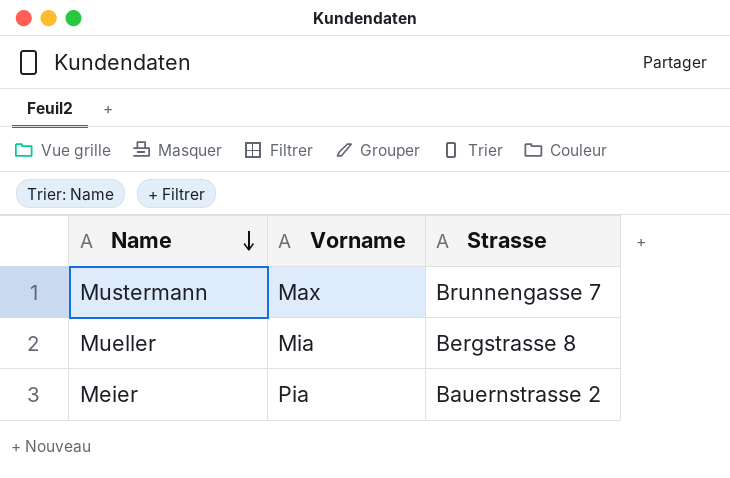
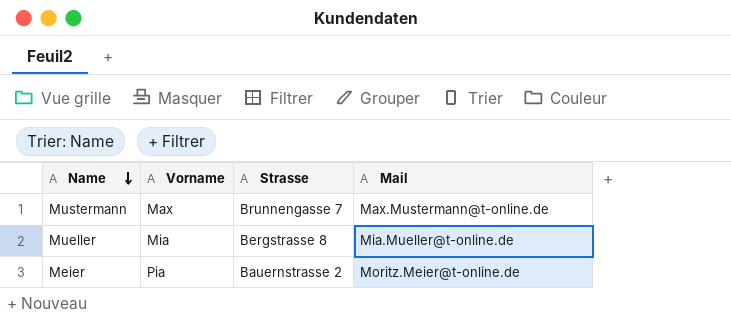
column Mail | position: none -> 4

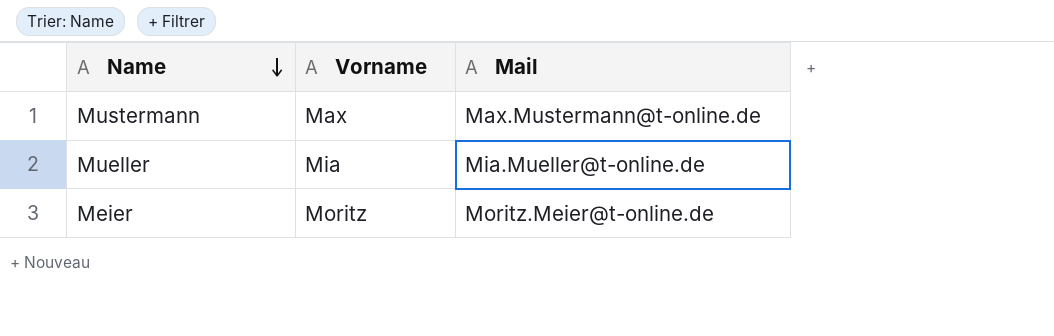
column Strasse | position: 3 -> none
Meier | Vorname: Pia -> Moritz

